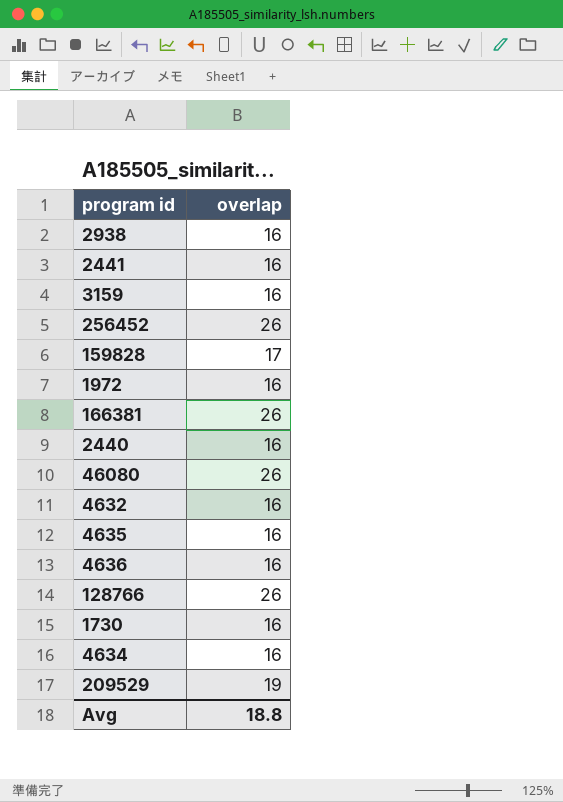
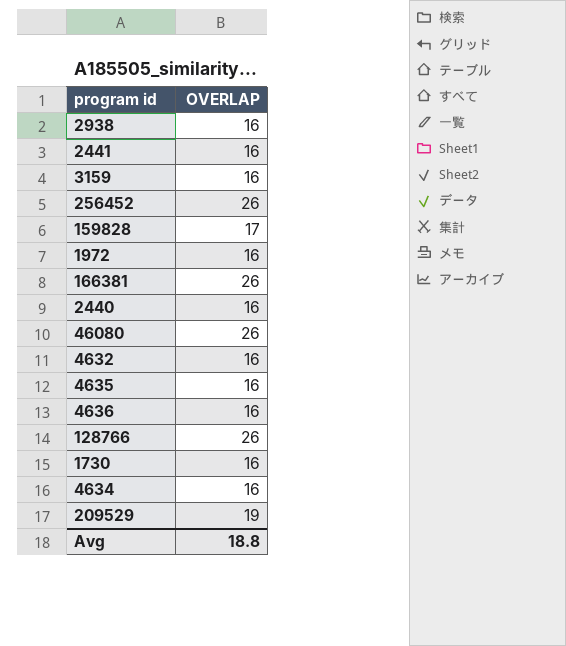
column name: overlap -> OVERLAP

